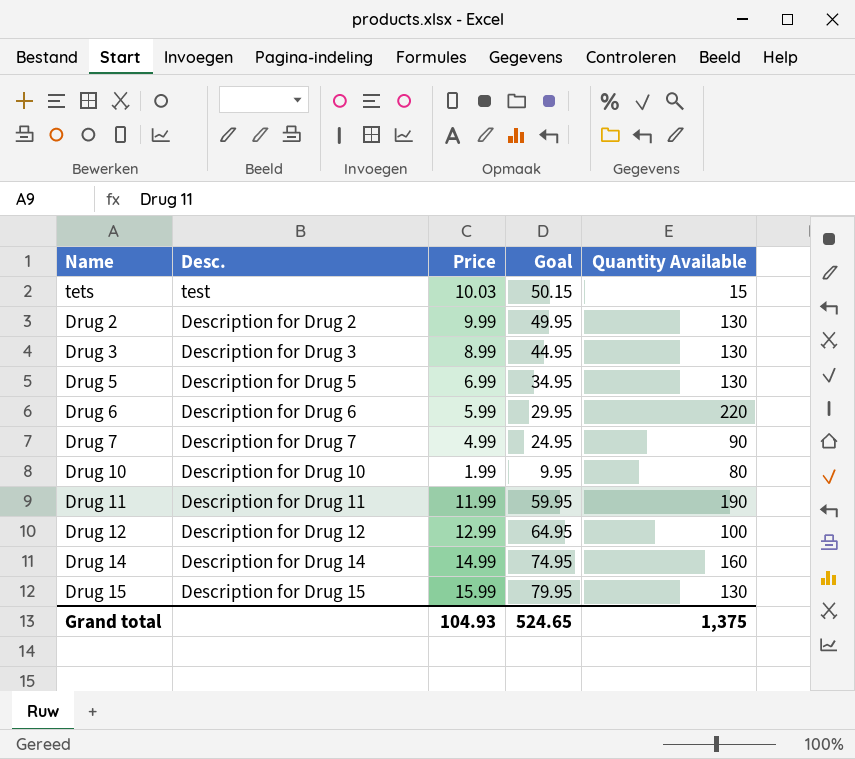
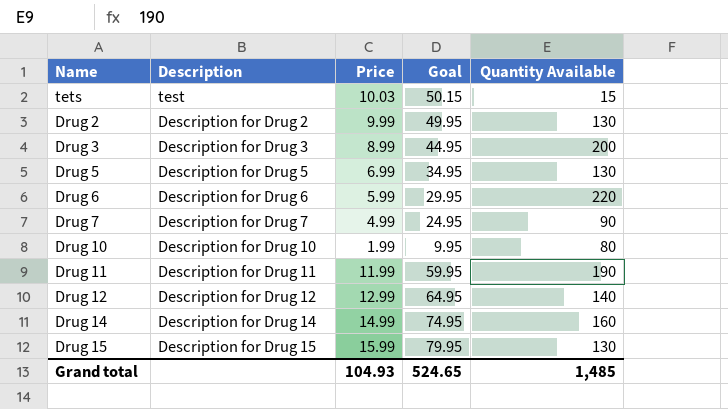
column name: Desc. -> Description
Drug 3 | Quantity Available: 130 -> 200
Drug 12 | Quantity Available: 100 -> 140
Grand total | Quantity Available: 1,375 -> 1,485

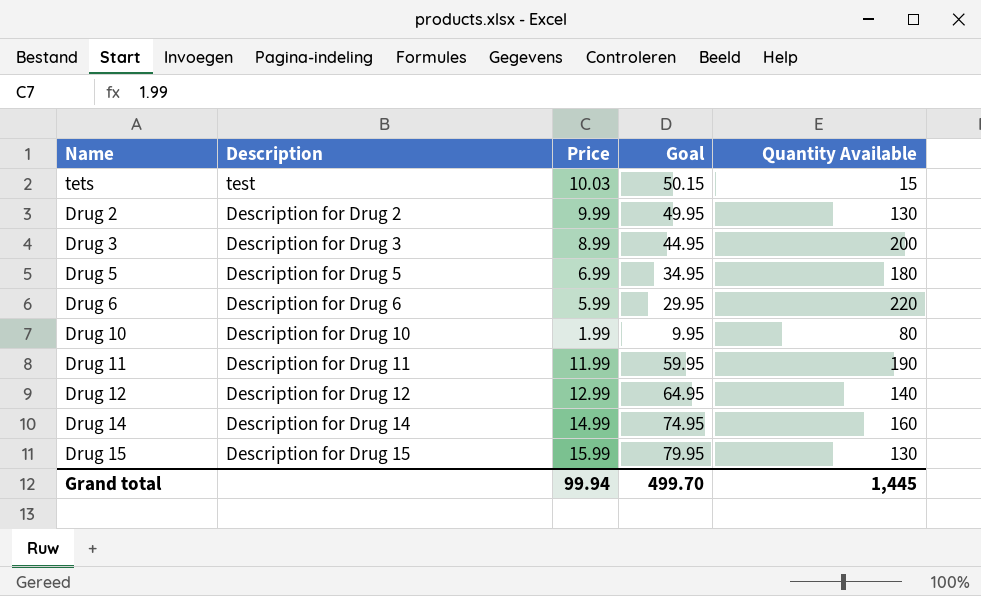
row Drug 7: Description for Drug 7 | 4.99 | 24.95 | 90 -> none
Drug 5 | Quantity Available: 130 -> 180
Grand total | Price: 104.93 -> 99.94
Grand total | Goal: 524.65 -> 499.70
Grand total | Quantity Available: 1,485 -> 1,445

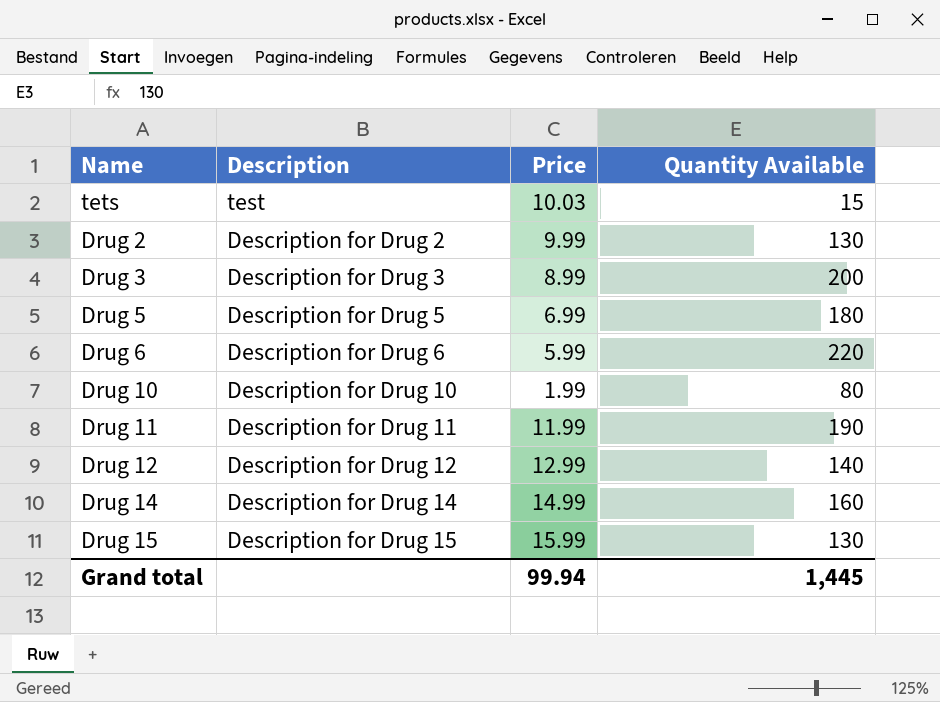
column Goal | formula: [Price] * 5 -> none

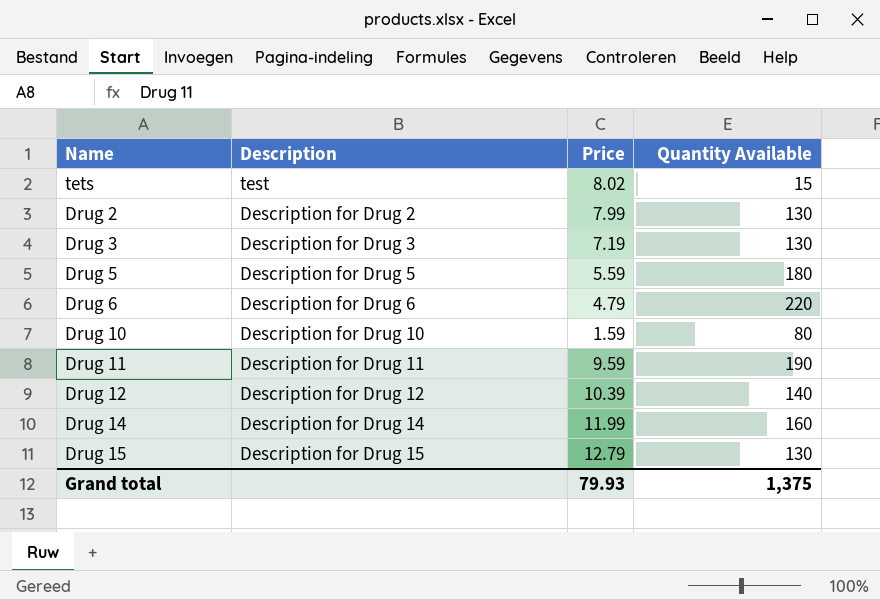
tets | Price: 10.03 -> 8.02
Drug 2 | Price: 9.99 -> 7.99
Drug 3 | Price: 8.99 -> 7.19
Drug 3 | Quantity Available: 200 -> 130
Drug 5 | Price: 6.99 -> 5.59
Drug 6 | Price: 5.99 -> 4.79
Drug 10 | Price: 1.99 -> 1.59
Drug 11 | Price: 11.99 -> 9.59
Drug 12 | Price: 12.99 -> 10.39
Drug 14 | Price: 14.99 -> 11.99
Drug 15 | Price: 15.99 -> 12.79
Grand total | Price: 99.94 -> 79.93
Grand total | Quantity Available: 1,445 -> 1,375

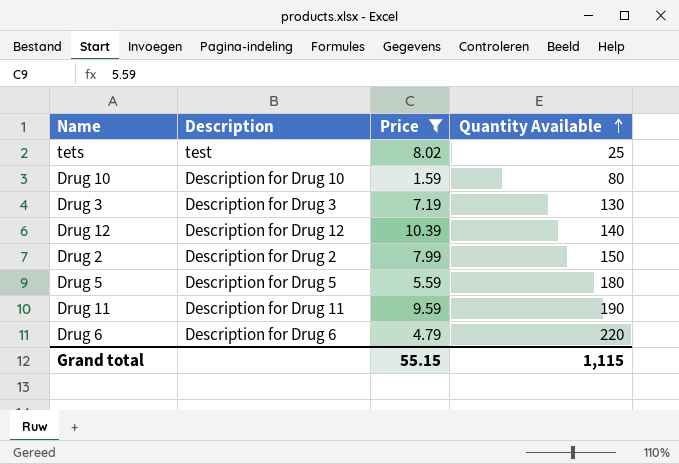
filter: none -> Price <= 10.39
row order: none -> Quantity Available ascending
tets | Quantity Available: 15 -> 25
Drug 2 | Quantity Available: 130 -> 150
Grand total | Price: 79.93 -> 55.15
Grand total | Quantity Available: 1,375 -> 1,115

